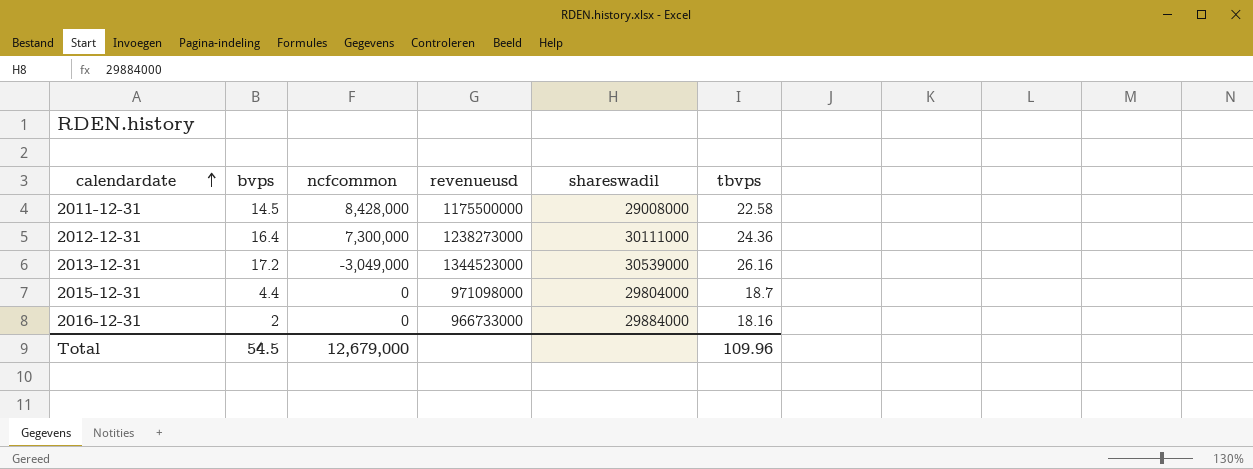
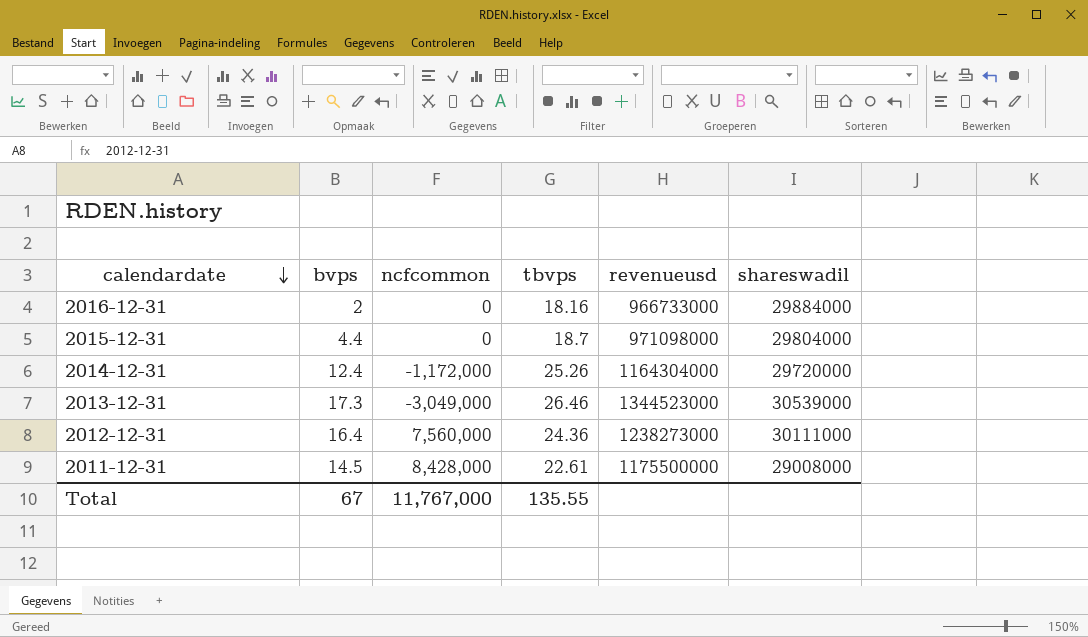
row order: calendardate ascending -> calendardate descending
column tbvps | position: 6 -> 4
row 2014-12-31: none -> 12.4 | -1,172,000 | 25.26 | 1164304000 | 29720000
2013-12-31 | bvps: 17.2 -> 17.3
2013-12-31 | tbvps: 26.16 -> 26.46
2012-12-31 | ncfcommon: 7,300,000 -> 7,560,000
2011-12-31 | tbvps: 22.58 -> 22.61
Total | bvps: 54.5 -> 67
Total | ncfcommon: 12,679,000 -> 11,767,000
Total | tbvps: 109.96 -> 135.55

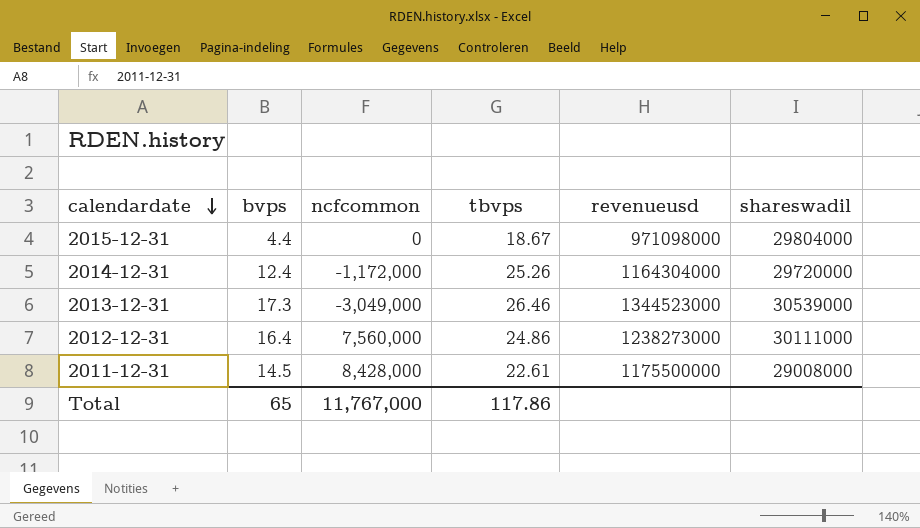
row 2016-12-31: 2 | 0 | 18.16 | 966733000 | 29884000 -> none
2015-12-31 | tbvps: 18.7 -> 18.67
2012-12-31 | tbvps: 24.36 -> 24.86
Total | bvps: 67 -> 65
Total | tbvps: 135.55 -> 117.86

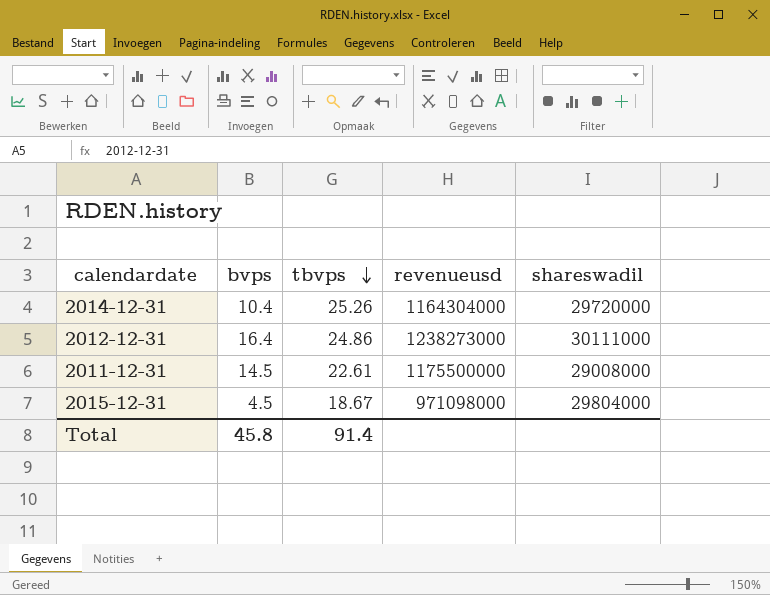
row order: calendardate descending -> tbvps descending
column ncfcommon | position: 3 -> none
row 2013-12-31: 17.3 | -3,049,000 | 26.46 | 1344523000 | 30539000 -> none
2014-12-31 | bvps: 12.4 -> 10.4
2015-12-31 | bvps: 4.4 -> 4.5
Total | bvps: 65 -> 45.8
Total | tbvps: 117.86 -> 91.4

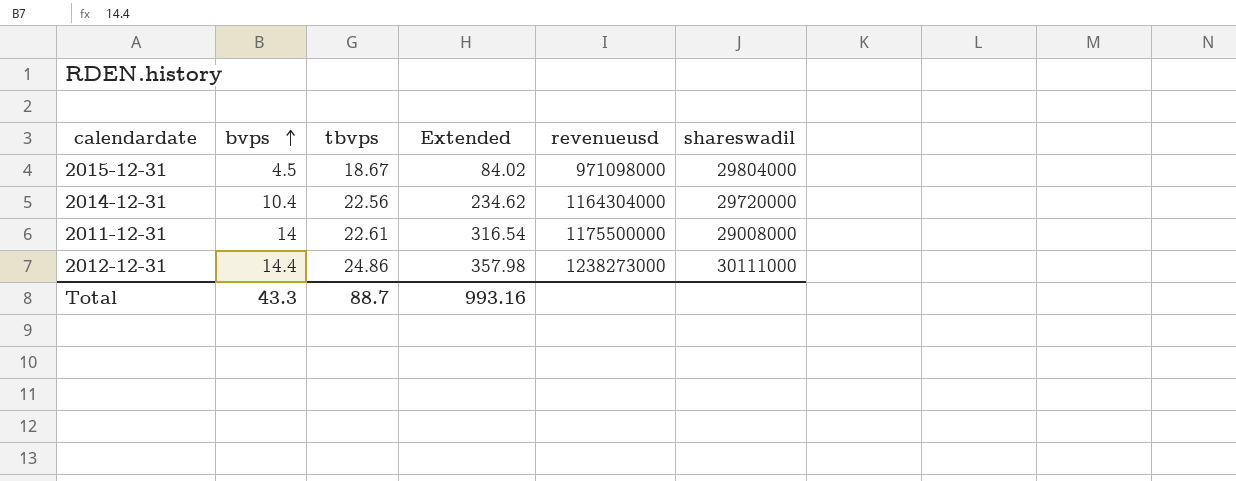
row order: tbvps descending -> bvps ascending
column Extended | formula: none -> [bvps] * [tbvps]
2014-12-31 | tbvps: 25.26 -> 22.56
2011-12-31 | bvps: 14.5 -> 14
2012-12-31 | bvps: 16.4 -> 14.4
Total | bvps: 45.8 -> 43.3
Total | tbvps: 91.4 -> 88.7

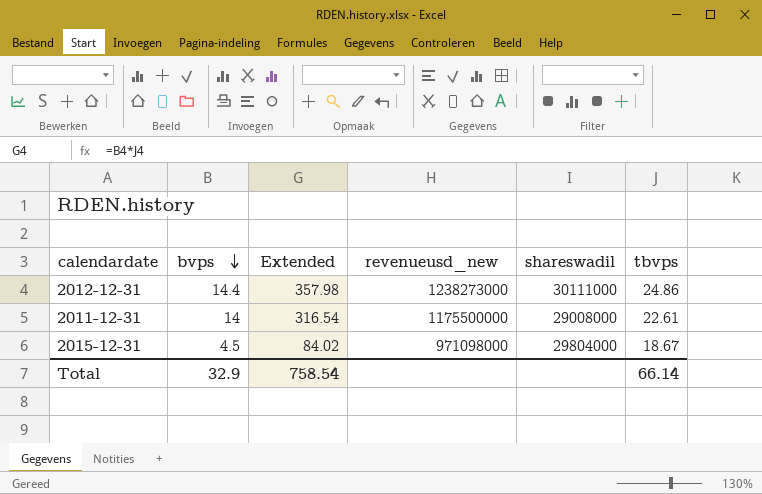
row order: bvps ascending -> bvps descending
column name: revenueusd -> revenueusd_new
column tbvps | position: 3 -> 6
row 2014-12-31: 10.4 | 22.56 | 234.62 | 1164304000 | 29720000 -> none
Total | bvps: 43.3 -> 32.9
Total | Extended: 993.16 -> 758.54
Total | tbvps: 88.7 -> 66.14

